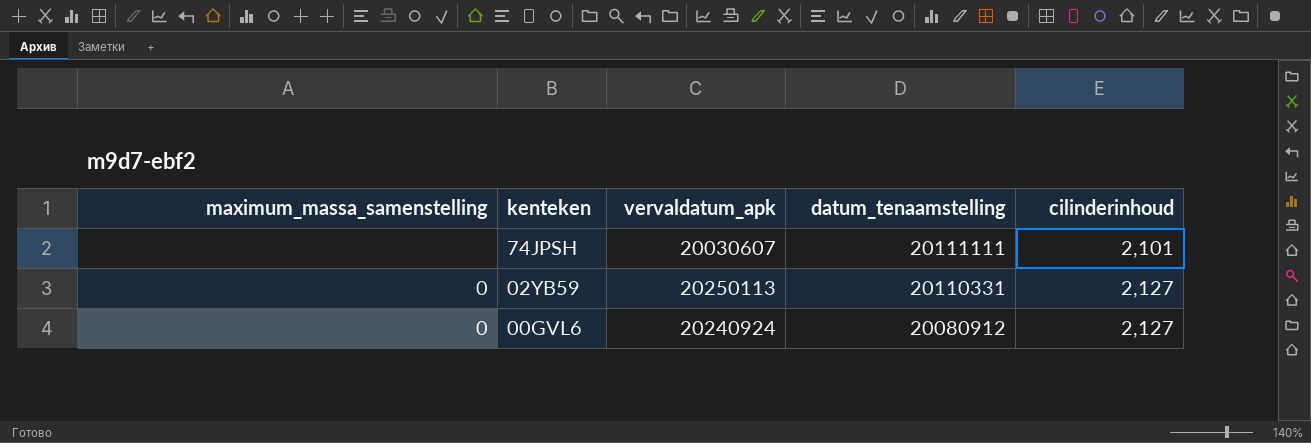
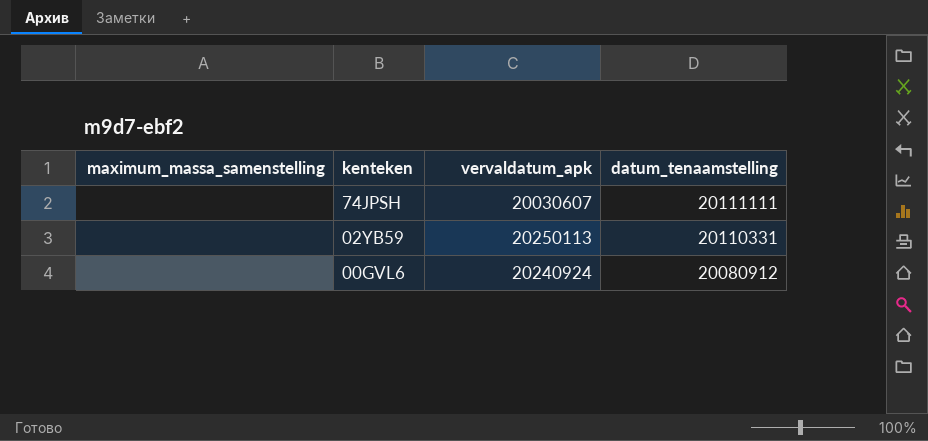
column cilinderinhoud | position: 5 -> none
02YB59 | maximum_massa_samenstelling: 0 -> none
00GVL6 | maximum_massa_samenstelling: 0 -> none

